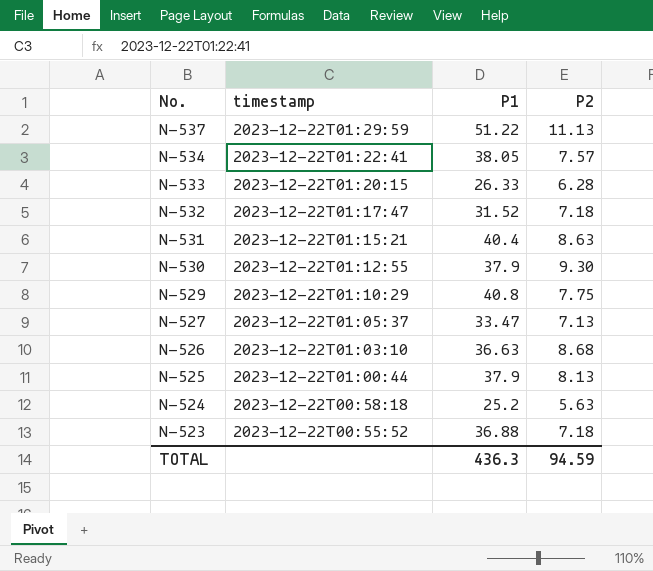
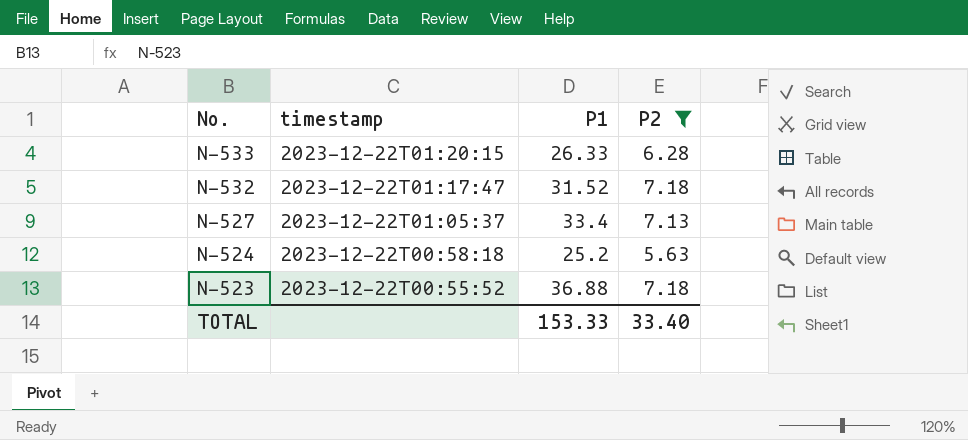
filter: none -> P2 <= 7.18
N-527 | P1: 33.47 -> 33.4
TOTAL | P1: 436.3 -> 153.33
TOTAL | P2: 94.59 -> 33.40

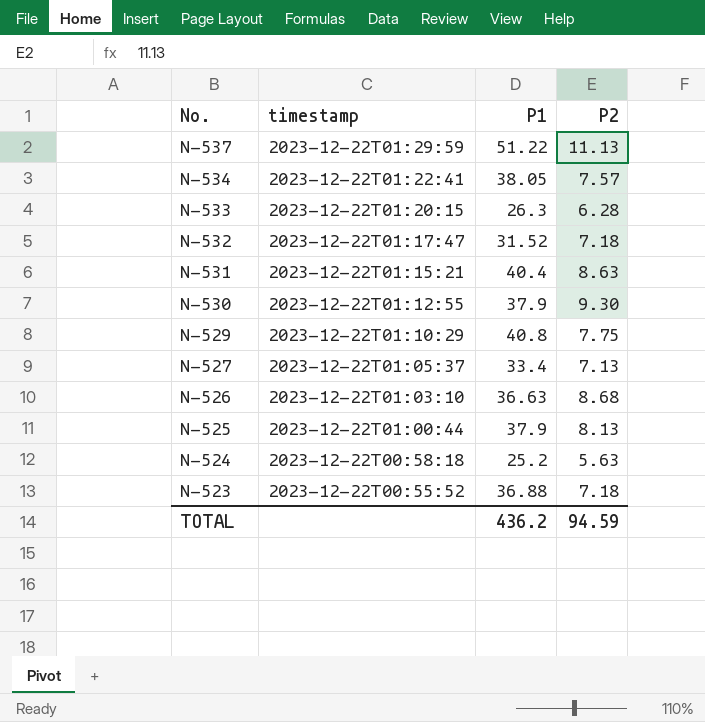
filter: P2 <= 7.18 -> none
N-533 | P1: 26.33 -> 26.3
TOTAL | P1: 153.33 -> 436.2
TOTAL | P2: 33.40 -> 94.59

